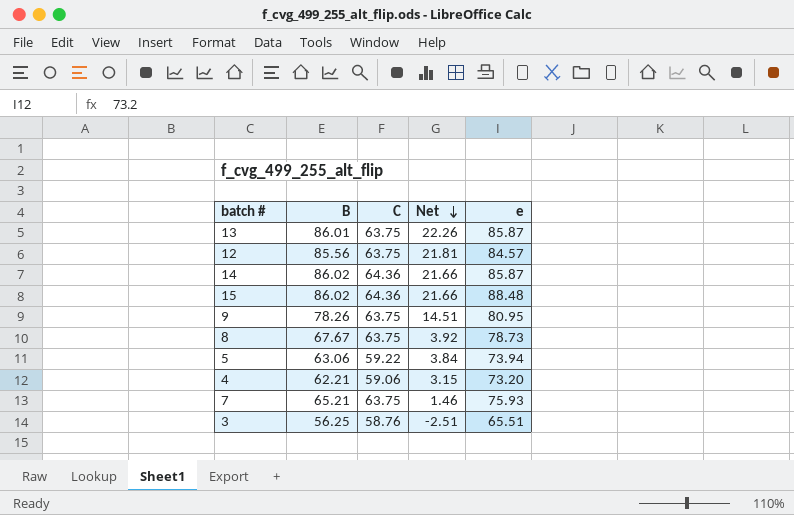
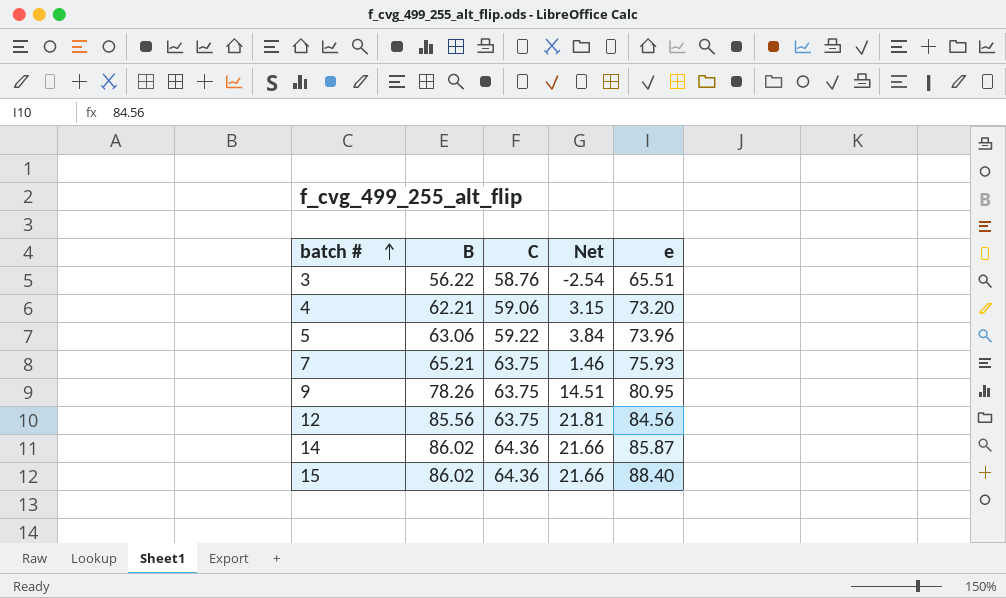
row order: Net descending -> batch # ascending
row 13: 86.01 | 63.75 | 22.26 | 85.87 -> none
row 8: 67.67 | 63.75 | 3.92 | 78.73 -> none
3 | B: 56.25 -> 56.22
3 | Net: -2.51 -> -2.54
5 | e: 73.94 -> 73.96
12 | e: 84.57 -> 84.56
15 | e: 88.48 -> 88.40

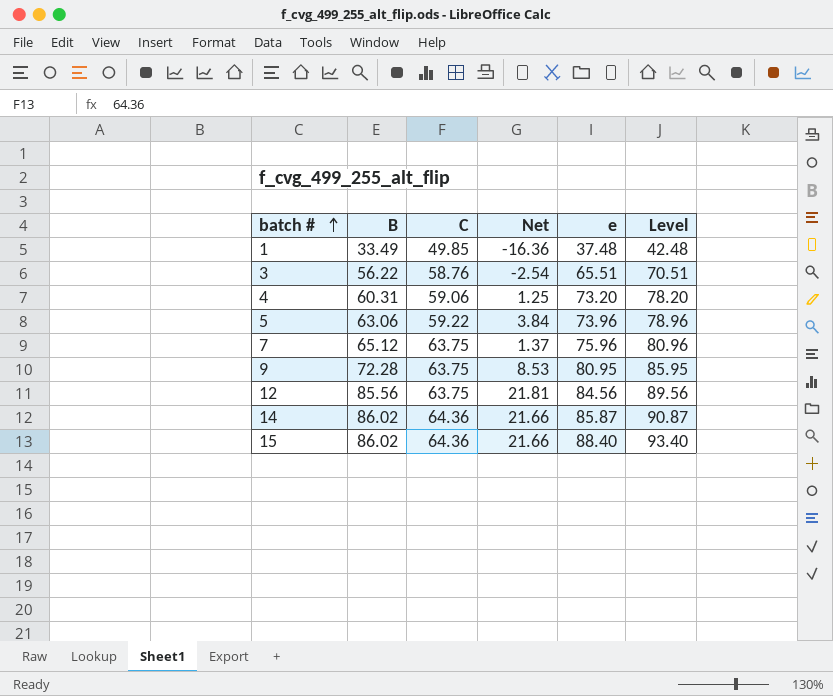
column Level | formula: none -> [e] + 5
row 1: none -> 33.49 | 49.85 | -16.36 | 37.48 | 42.48
4 | B: 62.21 -> 60.31
4 | Net: 3.15 -> 1.25
7 | B: 65.21 -> 65.12
7 | Net: 1.46 -> 1.37
7 | e: 75.93 -> 75.96
9 | B: 78.26 -> 72.28
9 | Net: 14.51 -> 8.53

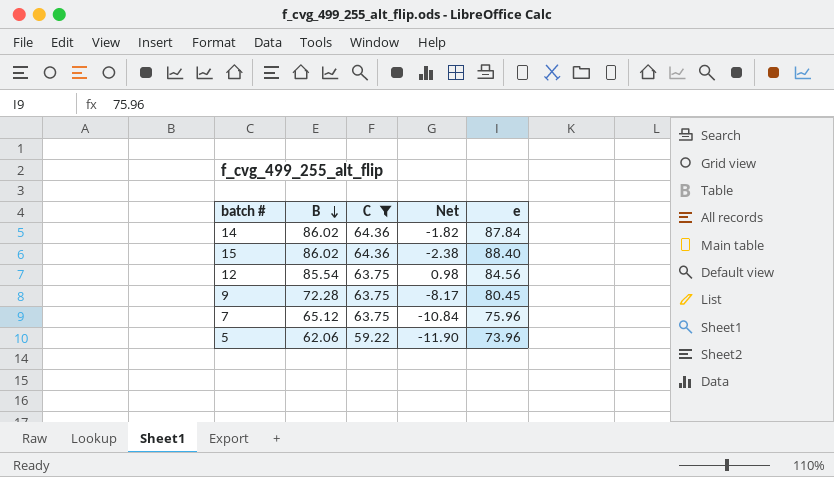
filter: none -> C >= 59.22
row order: batch # ascending -> B descending
column Level | formula: [e] + 5 -> none
column Net | formula: [B] - [C] -> [B] - [e]
14 | e: 85.87 -> 87.84
12 | B: 85.56 -> 85.54
9 | e: 80.95 -> 80.45
5 | B: 63.06 -> 62.06

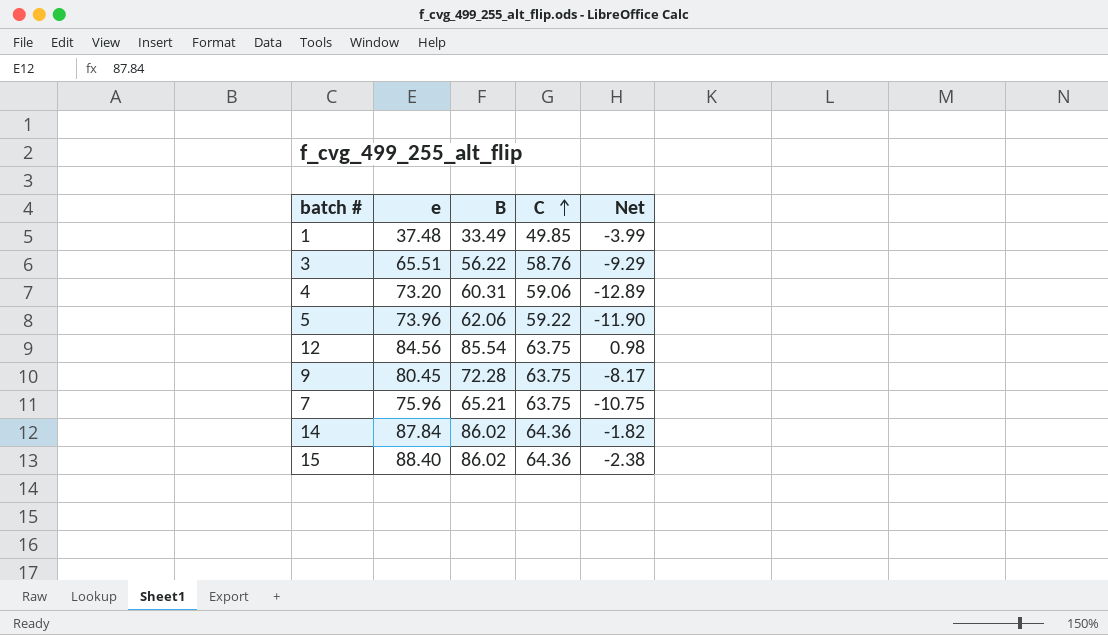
filter: C >= 59.22 -> none
row order: B descending -> C ascending
column e | position: 5 -> 2
7 | B: 65.12 -> 65.21
7 | Net: -10.84 -> -10.75

